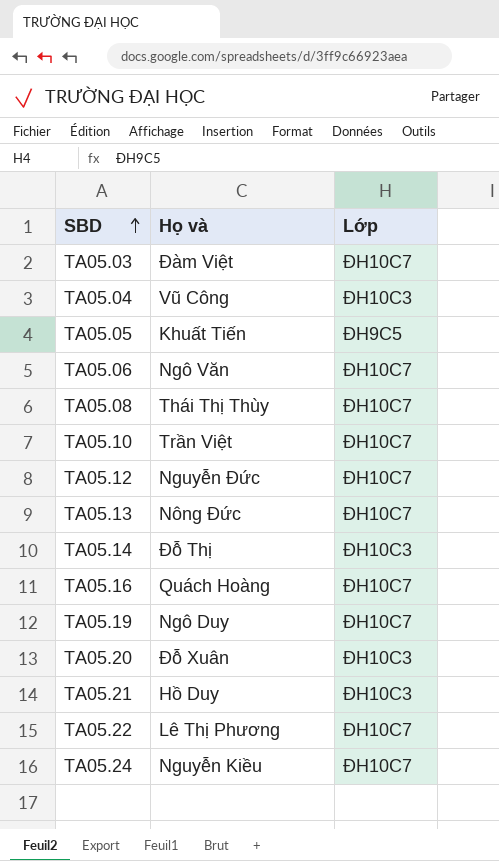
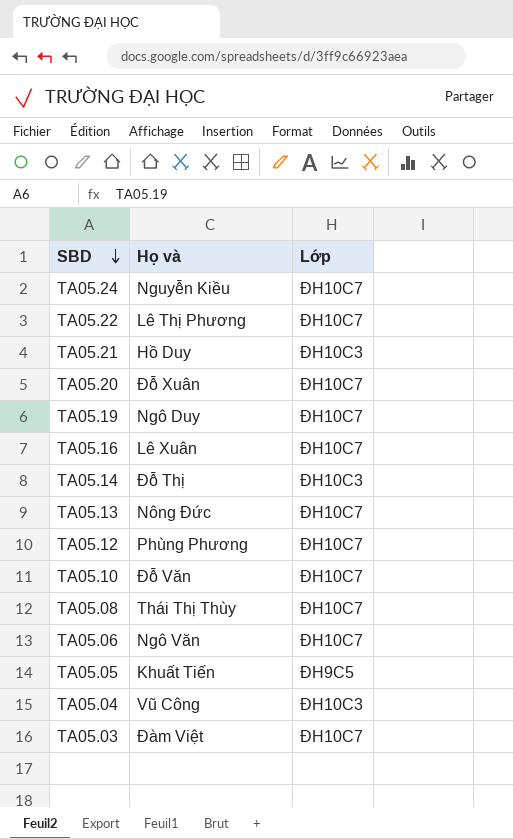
row order: SBD ascending -> SBD descending
TA05.20 | Lớp: ĐH10C3 -> ĐH10C7
TA05.16 | Họ và: Quách Hoàng -> Lê Xuân
TA05.12 | Họ và: Nguyễn Đức -> Phùng Phương
TA05.10 | Họ và: Trần Việt -> Đỗ Văn

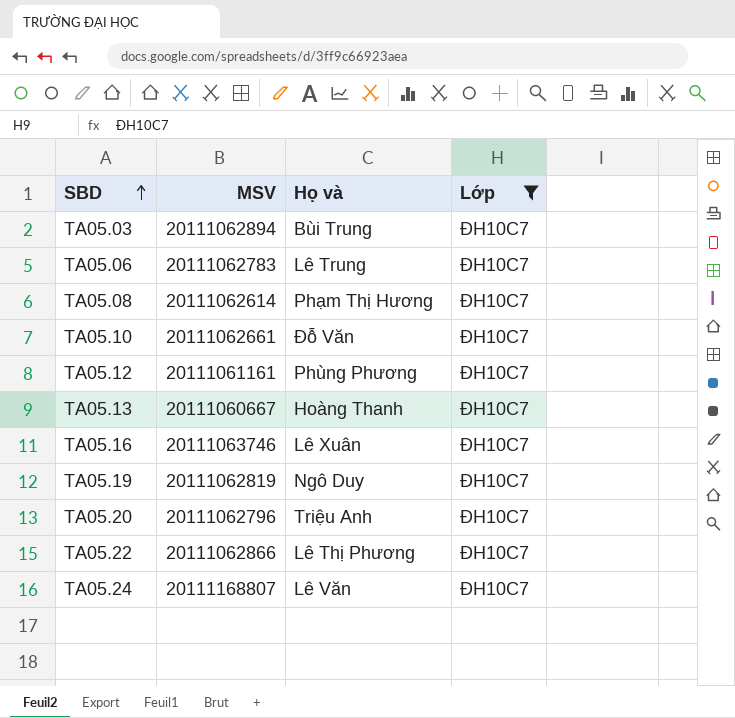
filter: none -> Lớp = ĐH10C7
row order: SBD descending -> SBD ascending
column MSV | position: none -> 2
TA05.03 | Họ và: Đàm Việt -> Bùi Trung
TA05.06 | Họ và: Ngô Văn -> Lê Trung
TA05.08 | Họ và: Thái Thị Thùy -> Phạm Thị Hương
TA05.13 | Họ và: Nông Đức -> Hoàng Thanh
TA05.20 | Họ và: Đỗ Xuân -> Triệu Anh
TA05.24 | Họ và: Nguyễn Kiều -> Lê Văn

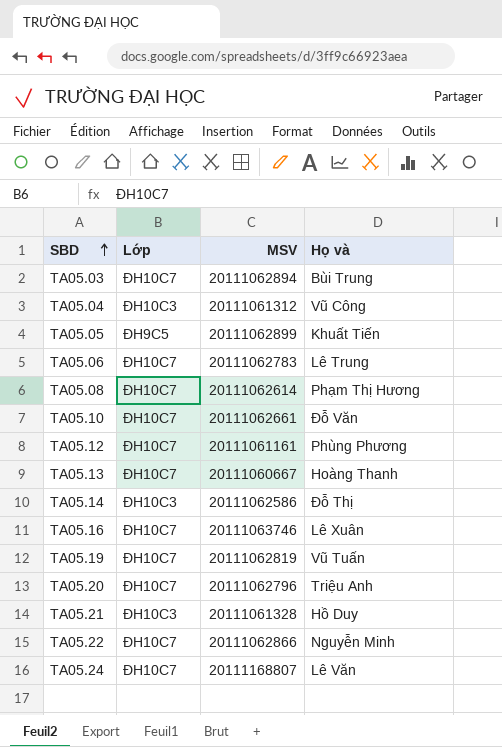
filter: Lớp = ĐH10C7 -> none
column Lớp | position: 4 -> 2
TA05.19 | Họ và: Ngô Duy -> Vũ Tuấn
TA05.22 | Họ và: Lê Thị Phương -> Nguyễn Minh

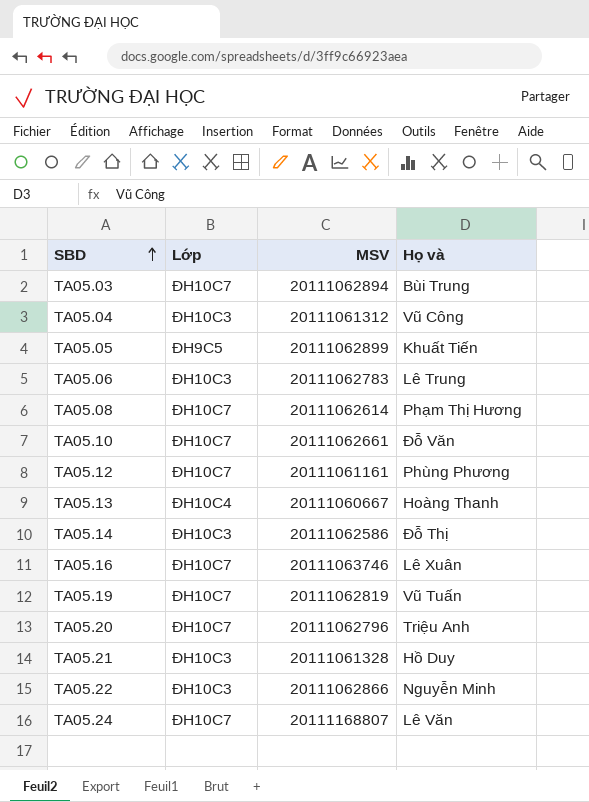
TA05.06 | Lớp: ĐH10C7 -> ĐH10C3
TA05.13 | Lớp: ĐH10C7 -> ĐH10C4
TA05.22 | Lớp: ĐH10C7 -> ĐH10C3

